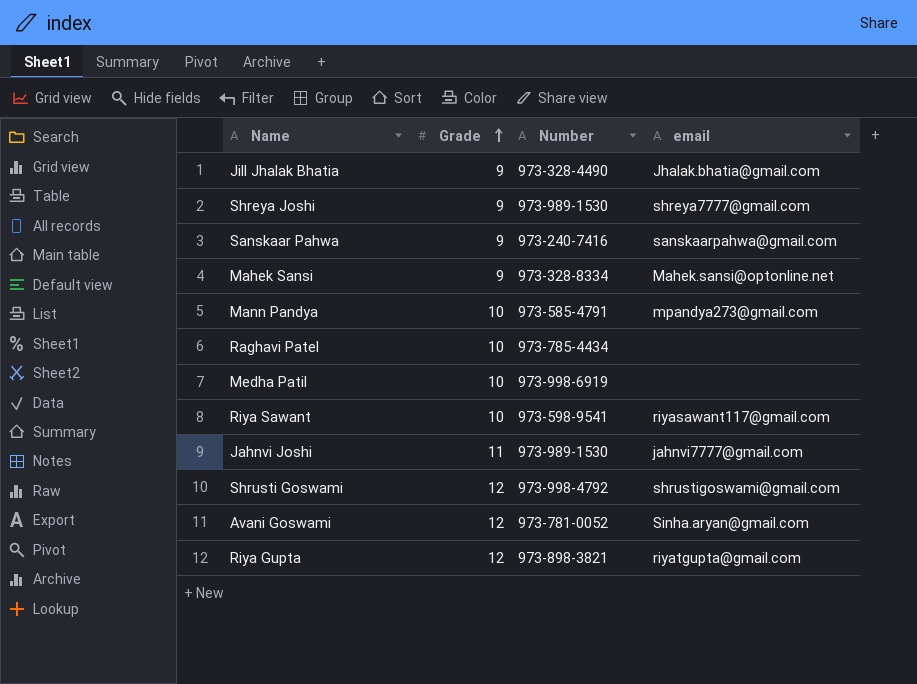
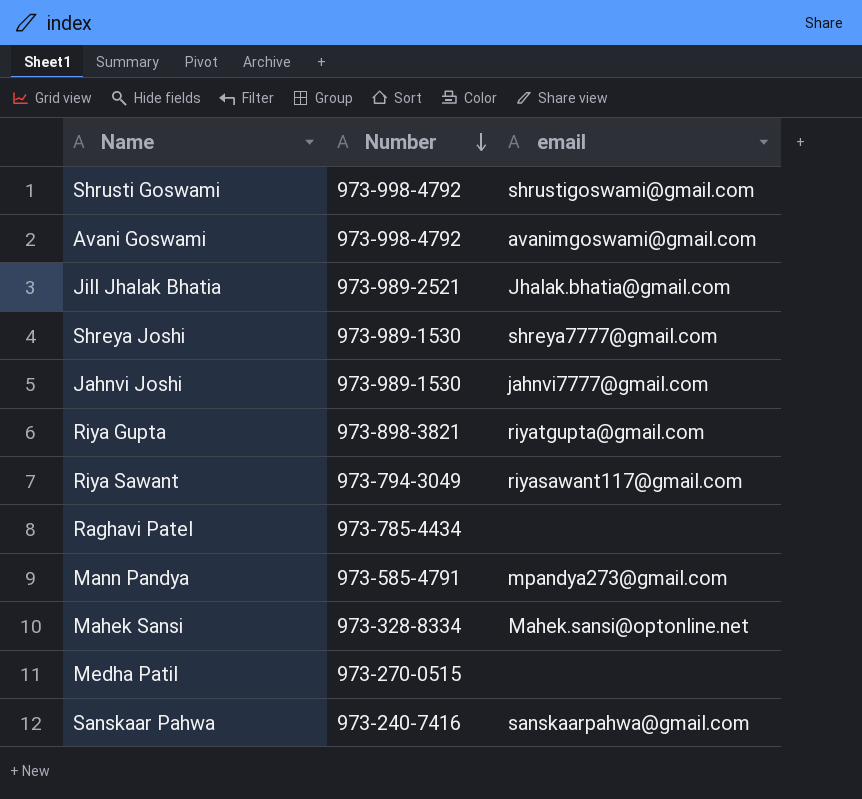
row order: Grade ascending -> Number descending
column Grade | position: 2 -> none
Avani Goswami | Number: 973-781-0052 -> 973-998-4792
Avani Goswami | email: Sinha.aryan@gmail.com -> avanimgoswami@gmail.com
Jill Jhalak Bhatia | Number: 973-328-4490 -> 973-989-2521
Riya Sawant | Number: 973-598-9541 -> 973-794-3049
Medha Patil | Number: 973-998-6919 -> 973-270-0515

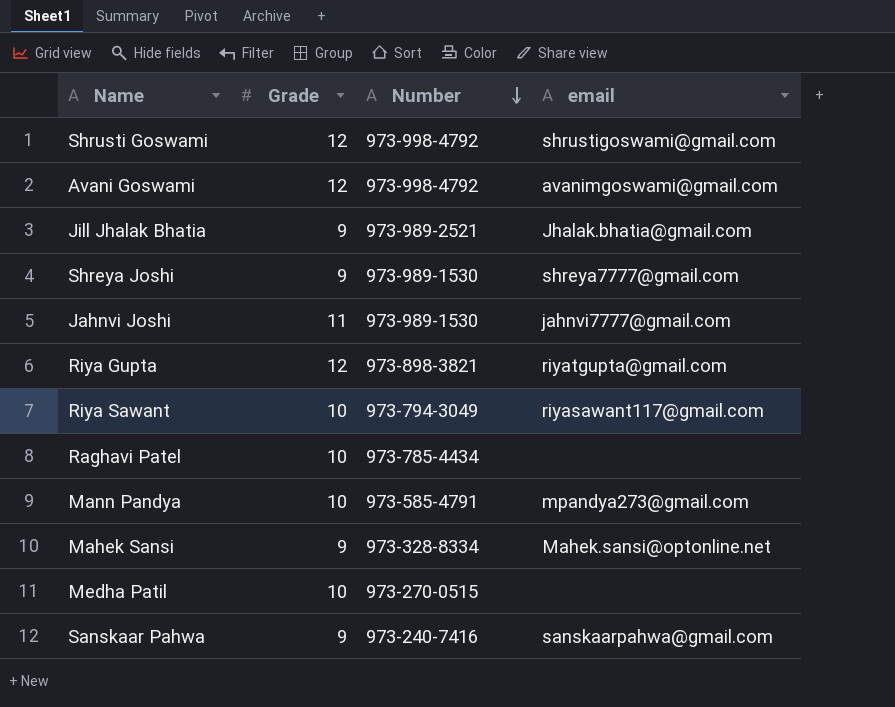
column Grade | position: none -> 2

